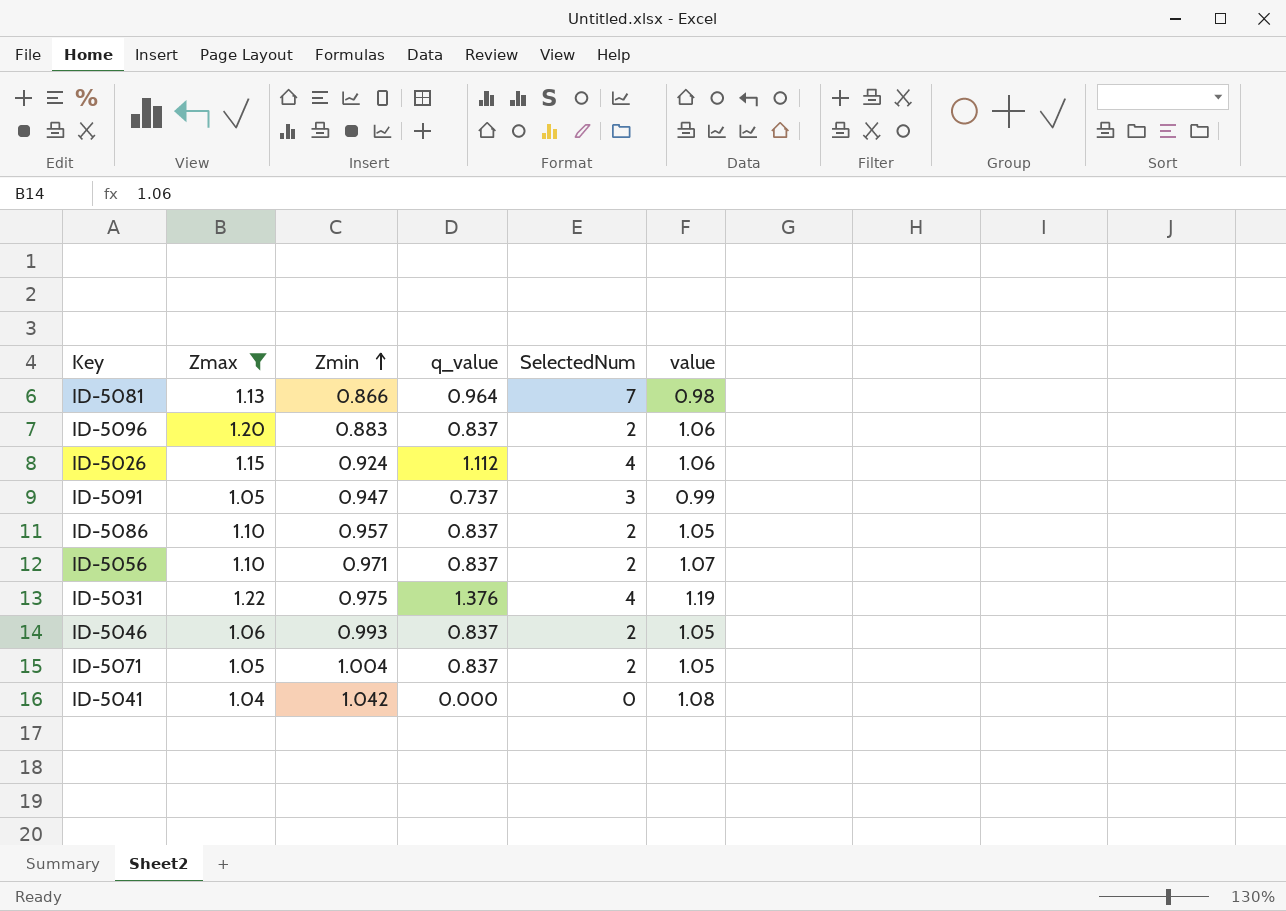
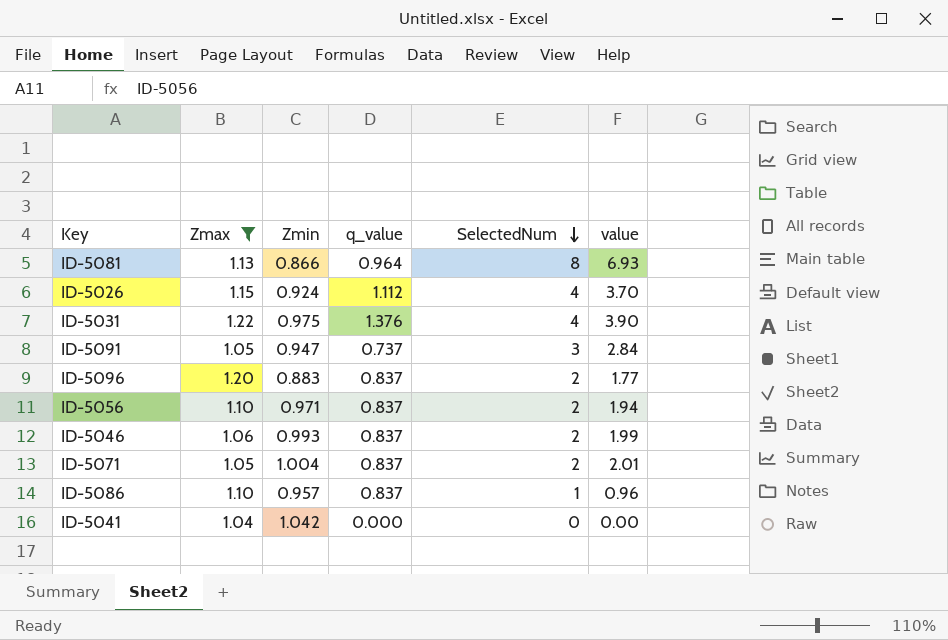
row order: Zmin ascending -> SelectedNum descending
column value | formula: [Zmax] * [Zmin] -> [Zmin] * [SelectedNum]
ID-5081 | SelectedNum: 7 -> 8
ID-5086 | SelectedNum: 2 -> 1

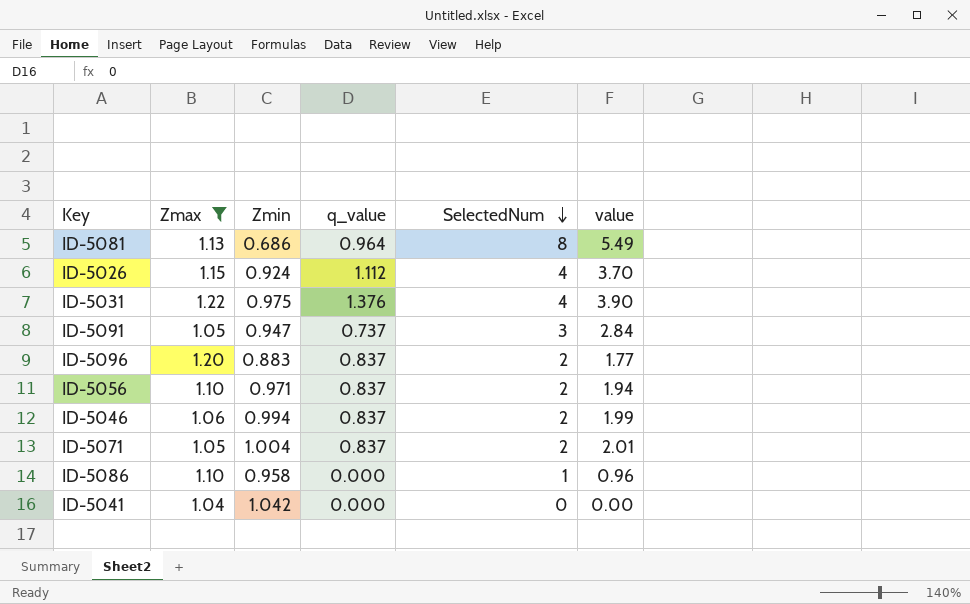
ID-5081 | Zmin: 0.866 -> 0.686
ID-5081 | value: 6.93 -> 5.49
ID-5046 | Zmin: 0.993 -> 0.994
ID-5086 | Zmin: 0.957 -> 0.958
ID-5086 | q_value: 0.837 -> 0.000

